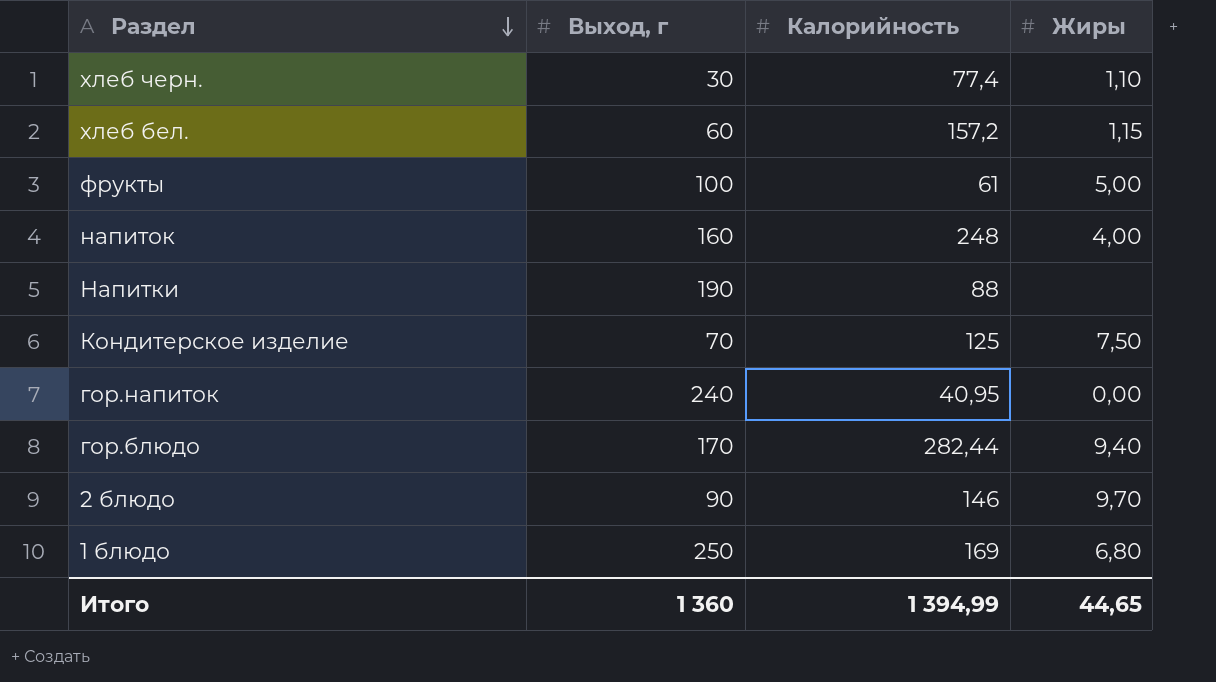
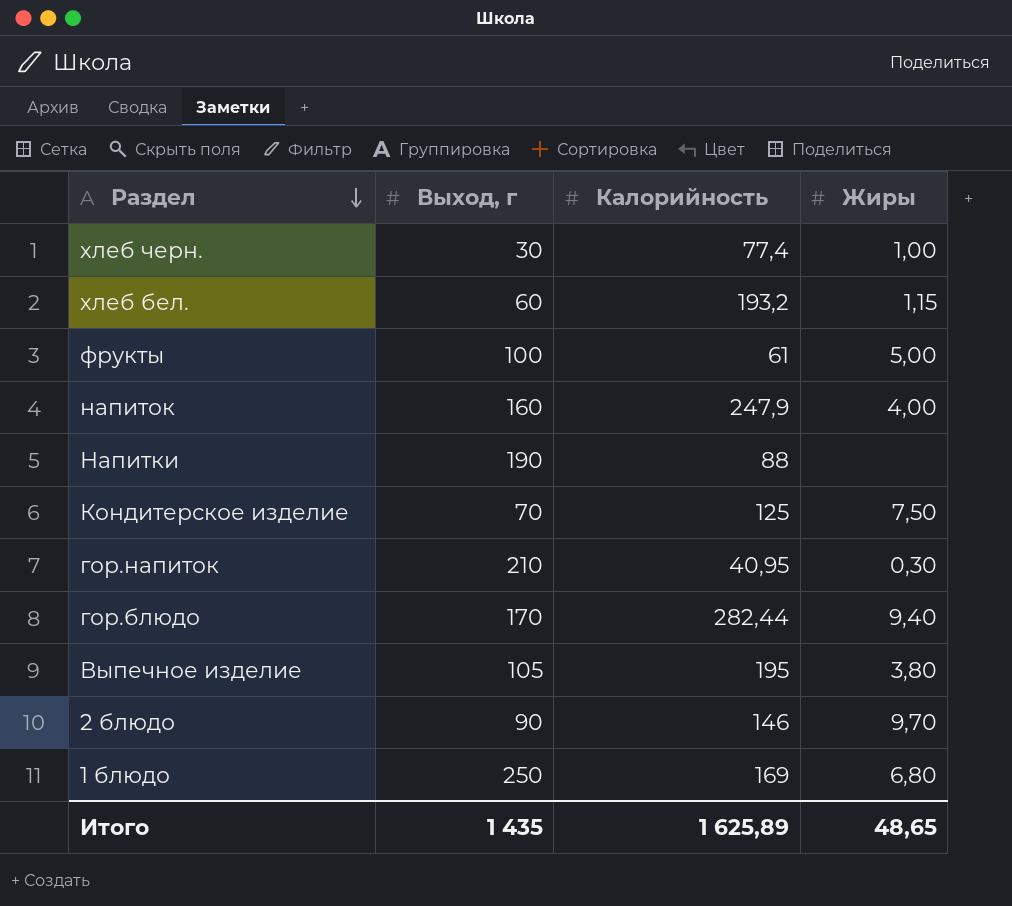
хлеб черн. | Жиры: 1,10 -> 1,00
хлеб бел. | Калорийность: 157,2 -> 193,2
напиток | Калорийность: 248 -> 247,9
гор.напиток | Выход, г: 240 -> 210
гор.напиток | Жиры: 0,00 -> 0,30
row Выпечное изделие: none -> 105 | 195 | 3,80
Итого | Выход, г: 1 360 -> 1 435
Итого | Калорийность: 1 394,99 -> 1 625,89
Итого | Жиры: 44,65 -> 48,65

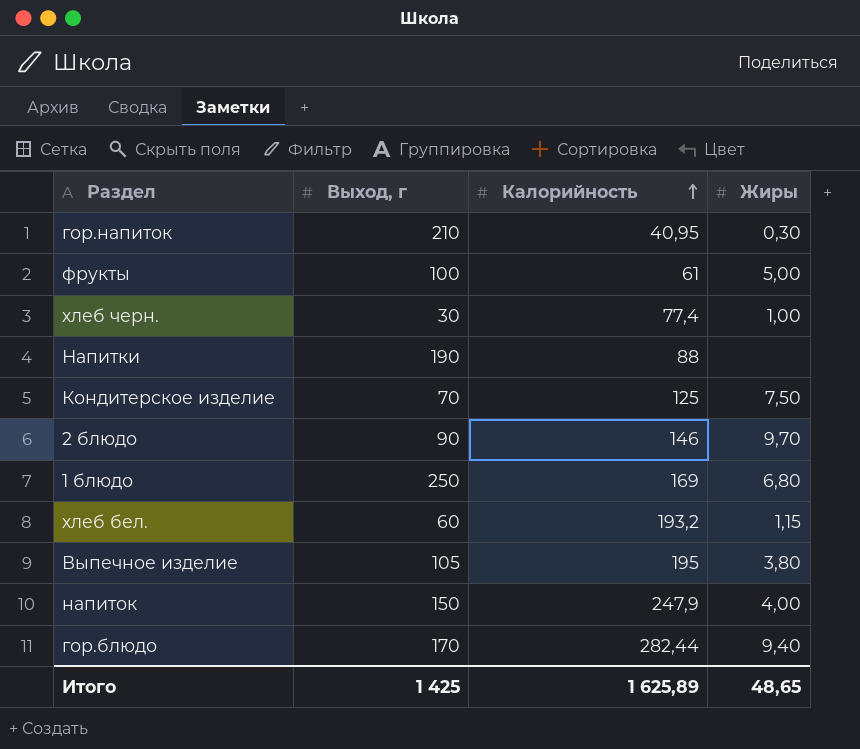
row order: Раздел descending -> Калорийность ascending
напиток | Выход, г: 160 -> 150
Итого | Выход, г: 1 435 -> 1 425

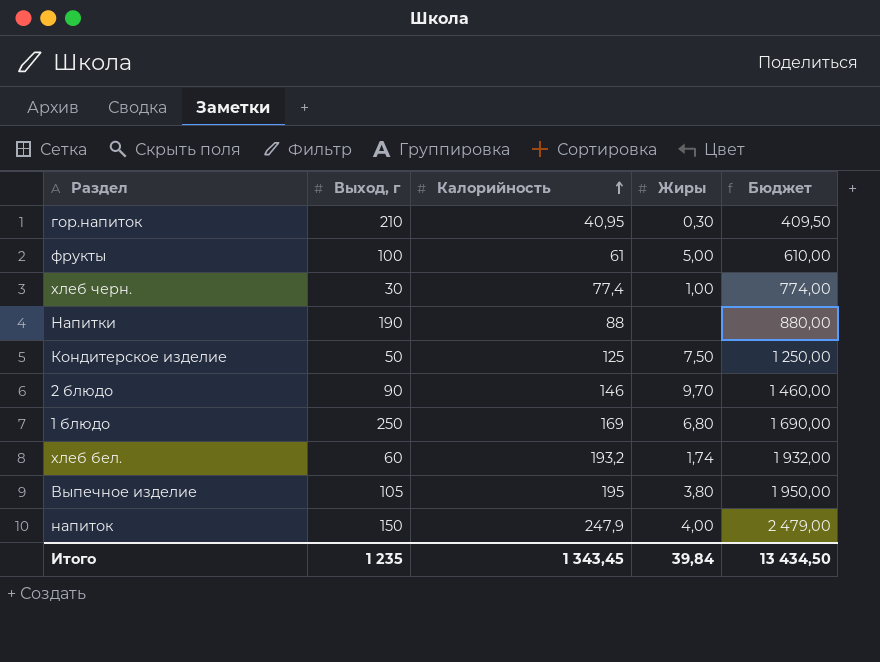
column Бюджет | formula: none -> [Калорийность] * 10
row гор.блюдо: 170 | 282,44 | 9,40 -> none
Кондитерское изделие | Выход, г: 70 -> 50
хлеб бел. | Жиры: 1,15 -> 1,74
Итого | Выход, г: 1 425 -> 1 235
Итого | Калорийность: 1 625,89 -> 1 343,45
Итого | Жиры: 48,65 -> 39,84

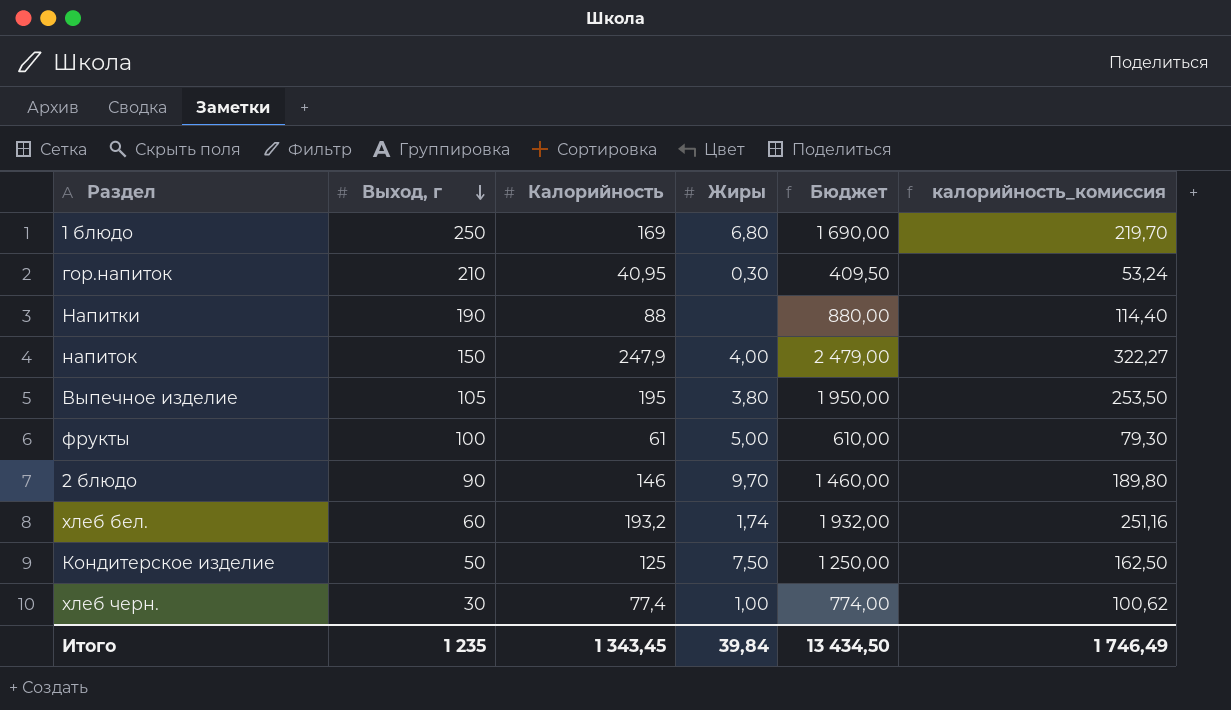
row order: Калорийность ascending -> Выход, г descending
column калорийность_комиссия | formula: none -> [Калорийность] * 1,3

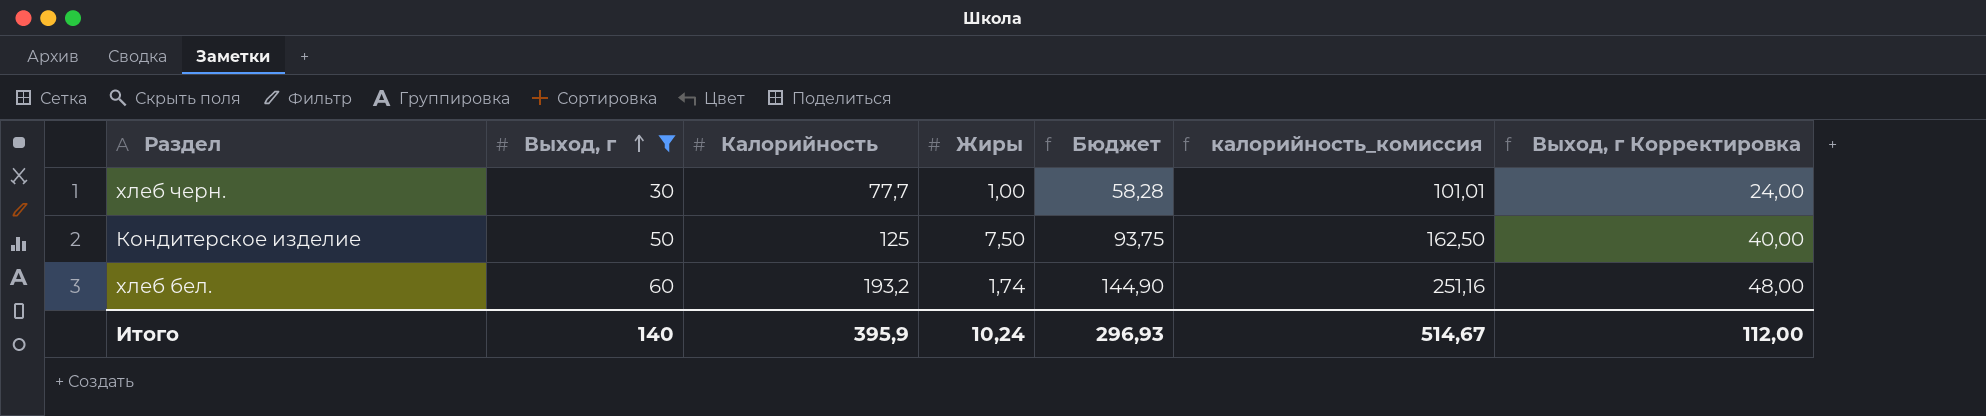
filter: none -> Выход, г <= 60
row order: Выход, г descending -> Выход, г ascending
column Бюджет | formula: [Калорийность] * 10 -> [Калорийность] * 0,75
column Выход, г Корректировка | formula: none -> [Выход, г] * 0,8
хлеб черн. | Калорийность: 77,4 -> 77,7
хлеб черн. | калорийность_комиссия: 100,62 -> 101,01
Итого | Выход, г: 1 235 -> 140
Итого | Калорийность: 1 343,45 -> 395,9
Итого | Жиры: 39,84 -> 10,24
Итого | Бюджет: 13 434,50 -> 296,93
Итого | калорийность_комиссия: 1 746,49 -> 514,67

